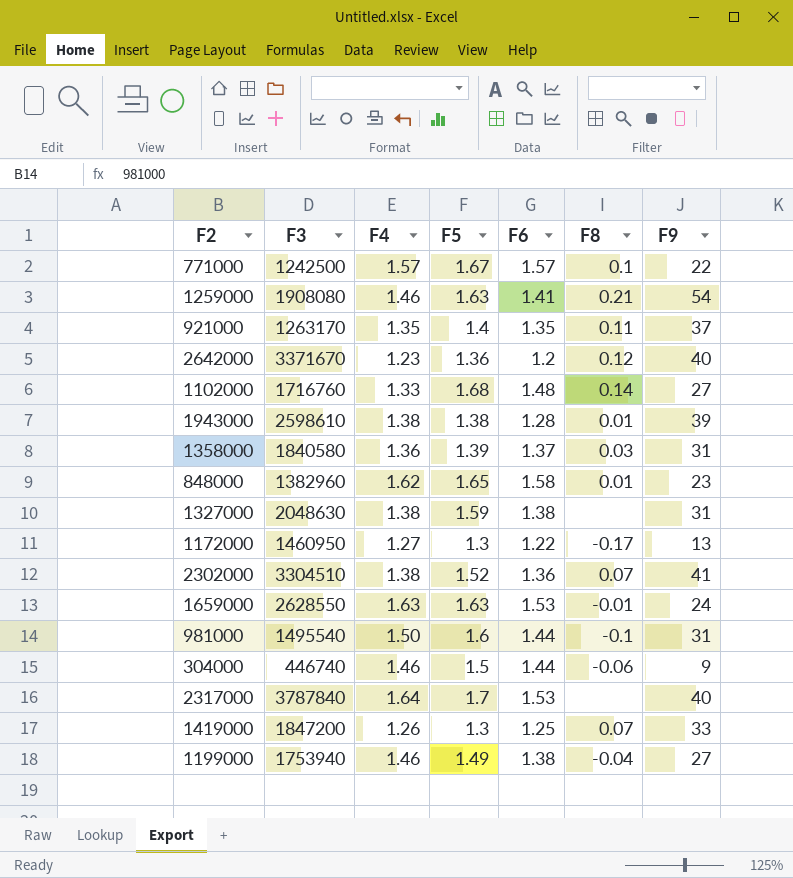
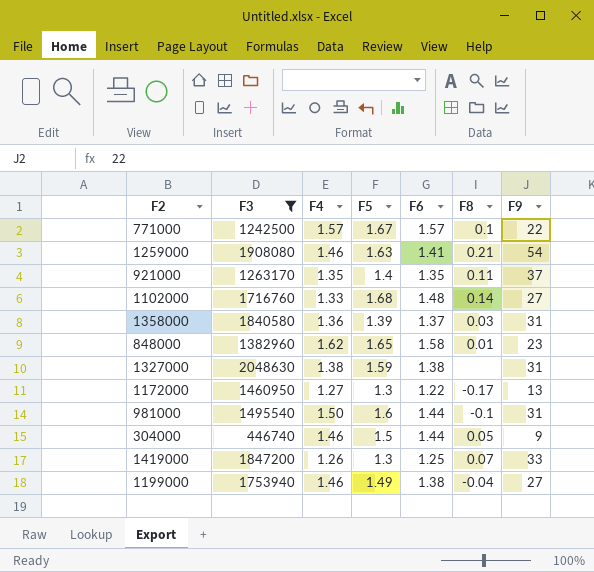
filter: none -> F3 <= 2048630
304000 | F8: -0.06 -> 0.05

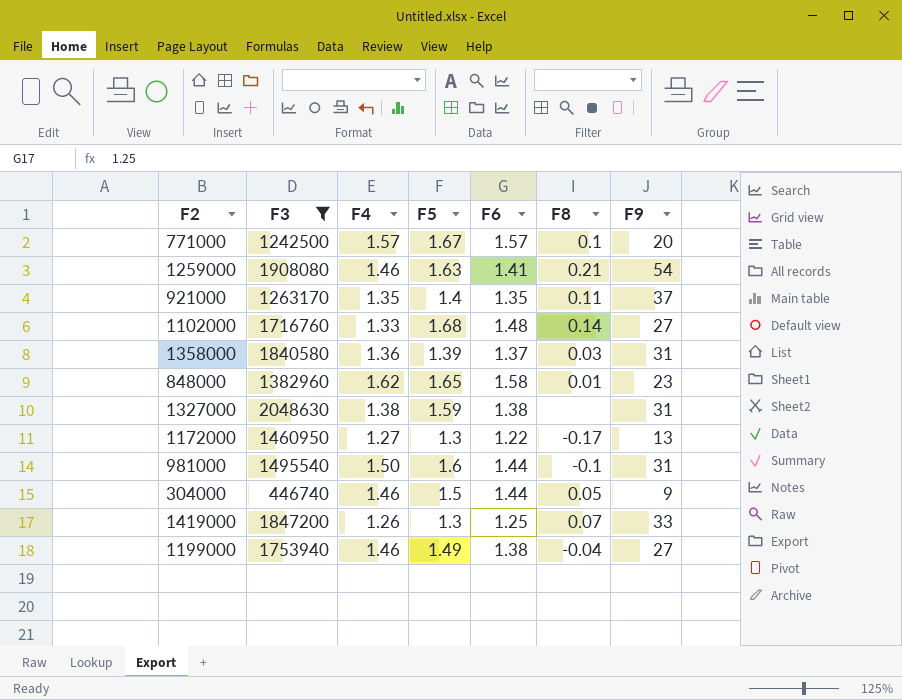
771000 | F9: 22 -> 20

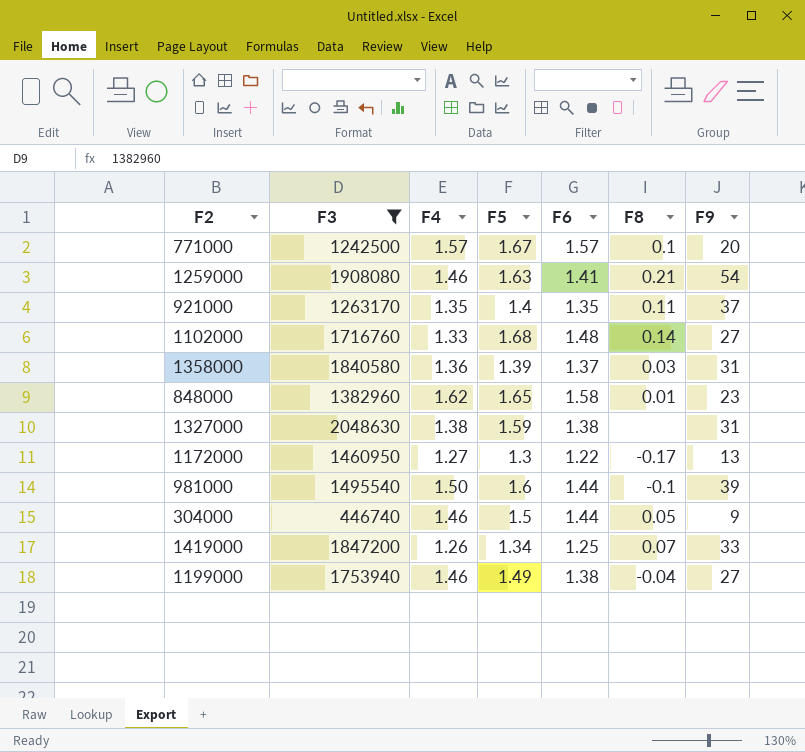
981000 | F9: 31 -> 39
1419000 | F5: 1.3 -> 1.34

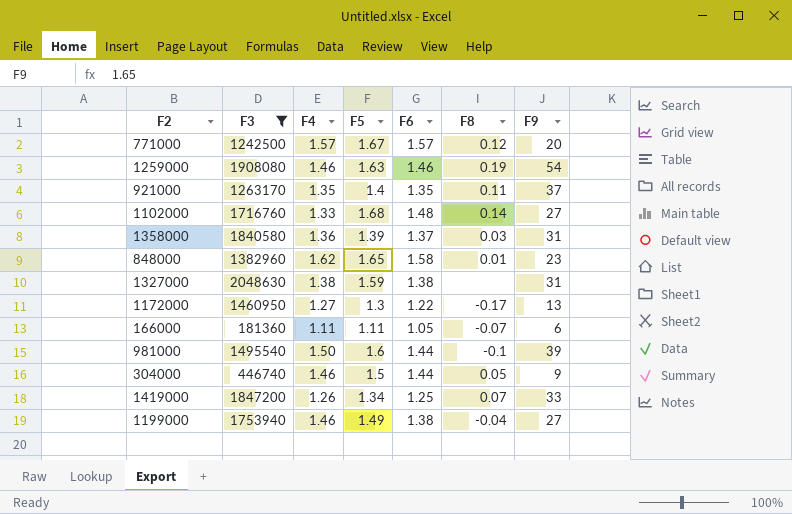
771000 | F8: 0.1 -> 0.12
1259000 | F6: 1.41 -> 1.46
1259000 | F8: 0.21 -> 0.19
row 166000: none -> 181360 | 1.11 | 1.11 | 1.05 | -0.07 | 6

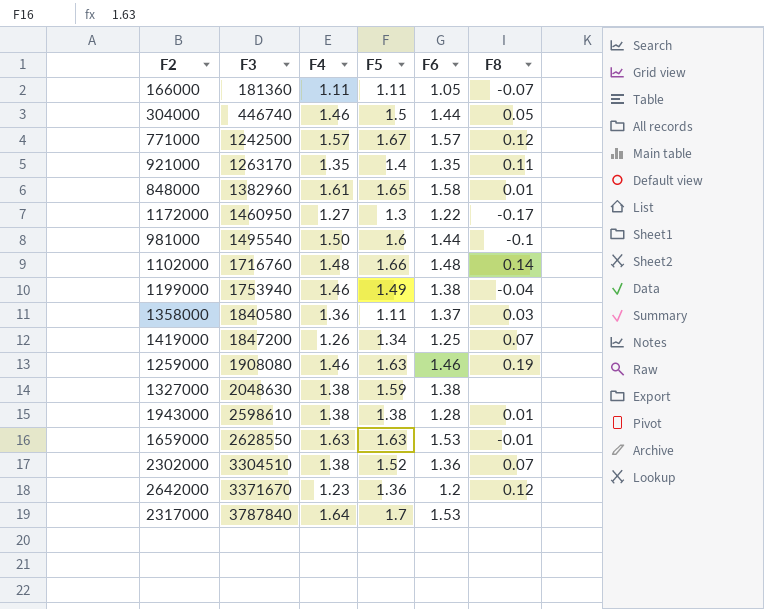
filter: F3 <= 2048630 -> none
row order: none -> F3 ascending
column F9 | position: 7 -> none
848000 | F4: 1.62 -> 1.61
1102000 | F4: 1.33 -> 1.48
1102000 | F5: 1.68 -> 1.66
1358000 | F5: 1.39 -> 1.11

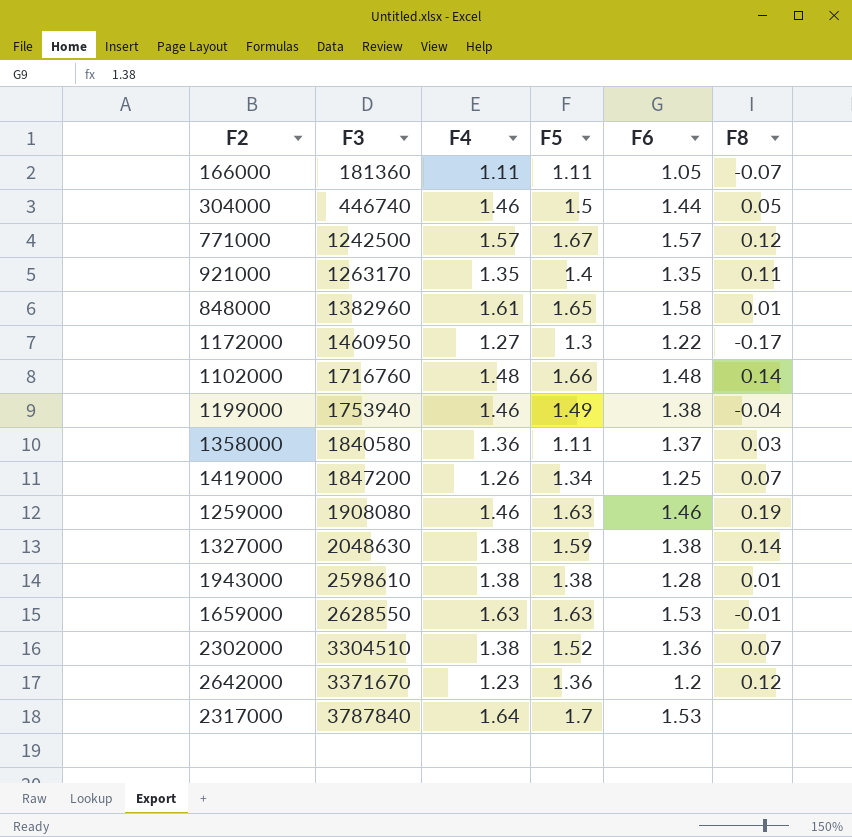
row 981000: 1495540 | 1.50 | 1.6 | 1.44 | -0.1 -> none
1327000 | F8: none -> 0.14

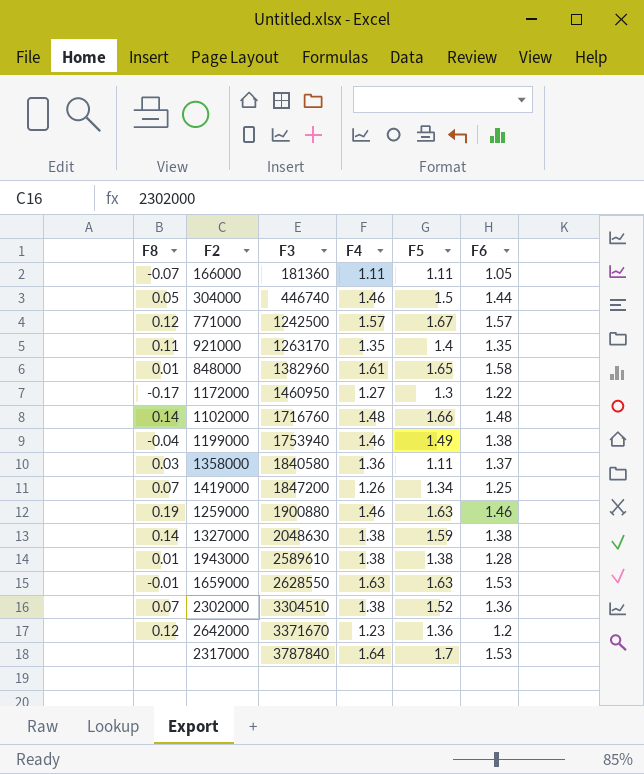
column F8 | position: 6 -> 1
1259000 | F3: 1908080 -> 1900880
1943000 | F3: 2598610 -> 2589610

